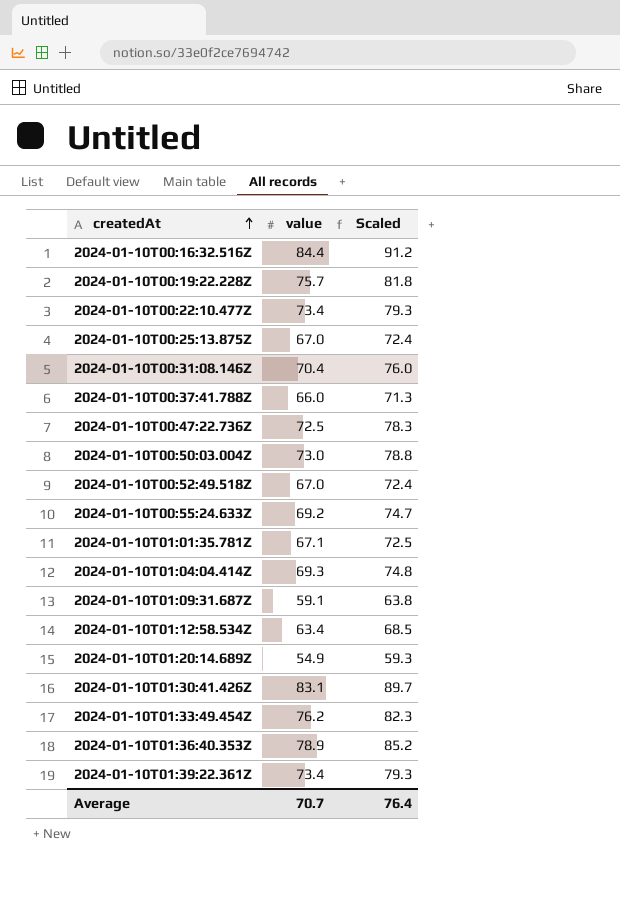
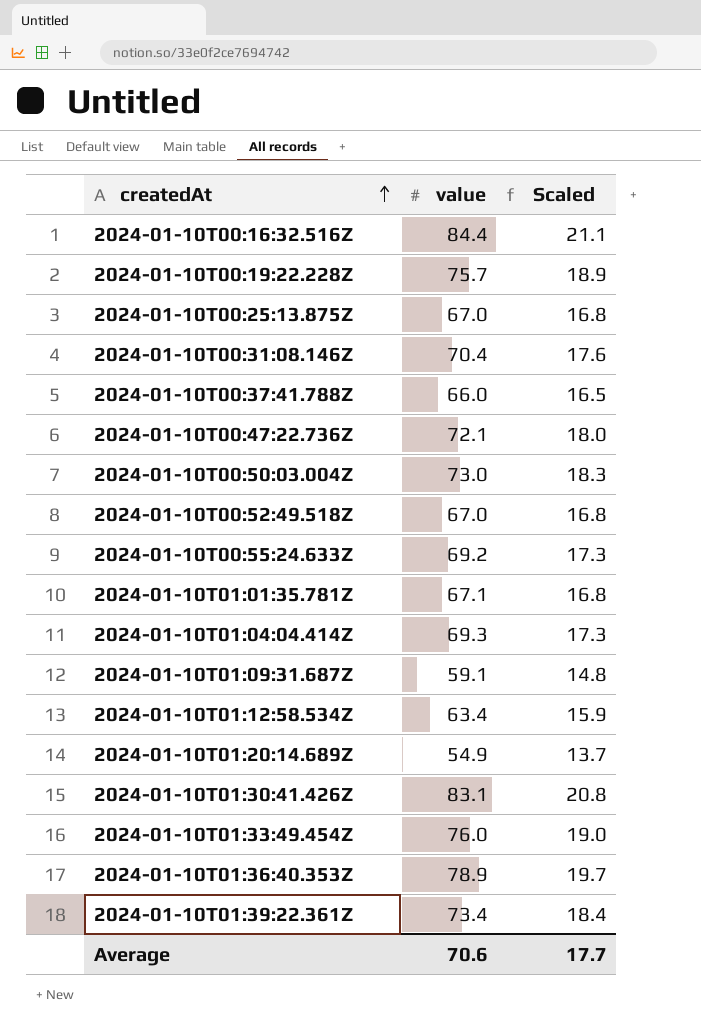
column Scaled | formula: [value] * 1.08 -> [value] * 0.25
row 2024-01-10T00:22:10.477Z: 73.4 | 79.3 -> none
2024-01-10T00:47:22.736Z | value: 72.5 -> 72.1
2024-01-10T01:33:49.454Z | value: 76.2 -> 76.0
Average | value: 70.7 -> 70.6
Average | Scaled: 76.4 -> 17.7

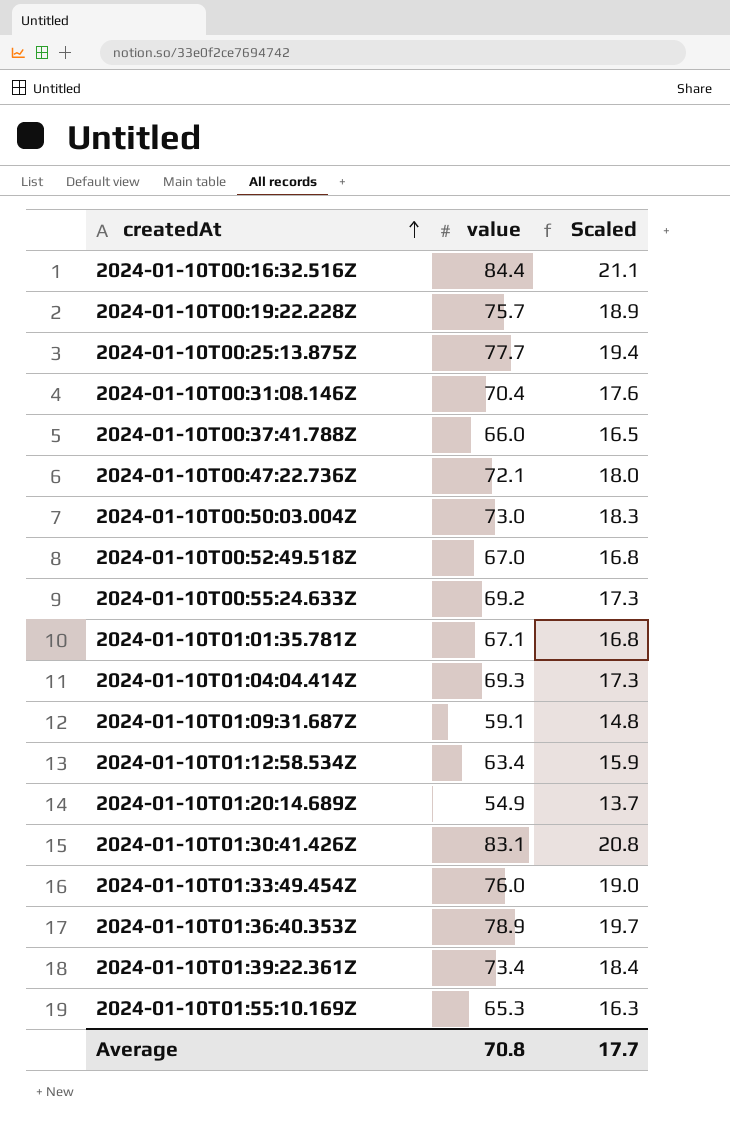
2024-01-10T00:25:13.875Z | value: 67.0 -> 77.7
2024-01-10T00:25:13.875Z | Scaled: 16.8 -> 19.4
row 2024-01-10T01:55:10.169Z: none -> 65.3 | 16.3
Average | value: 70.6 -> 70.8

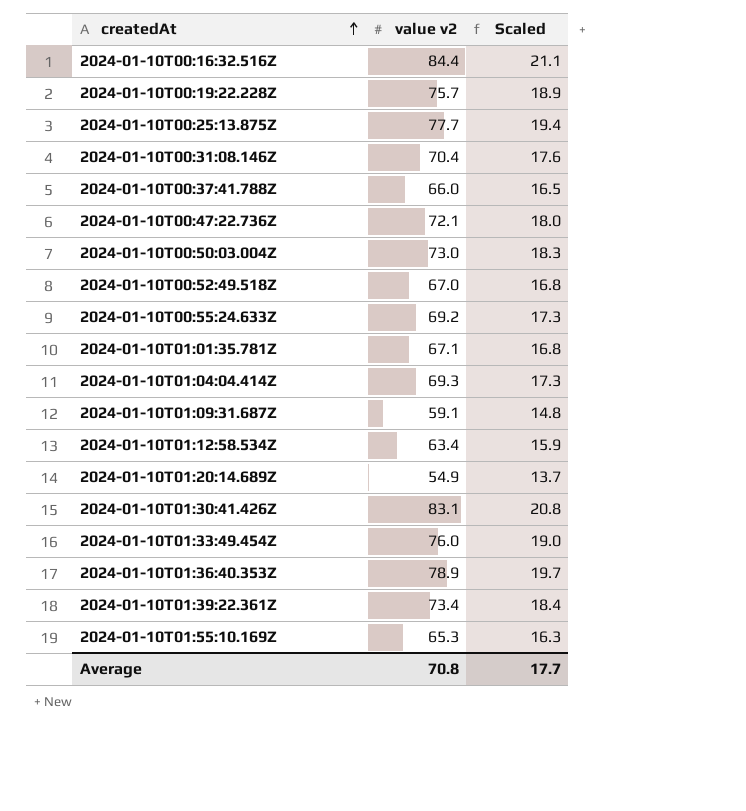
column name: value -> value v2

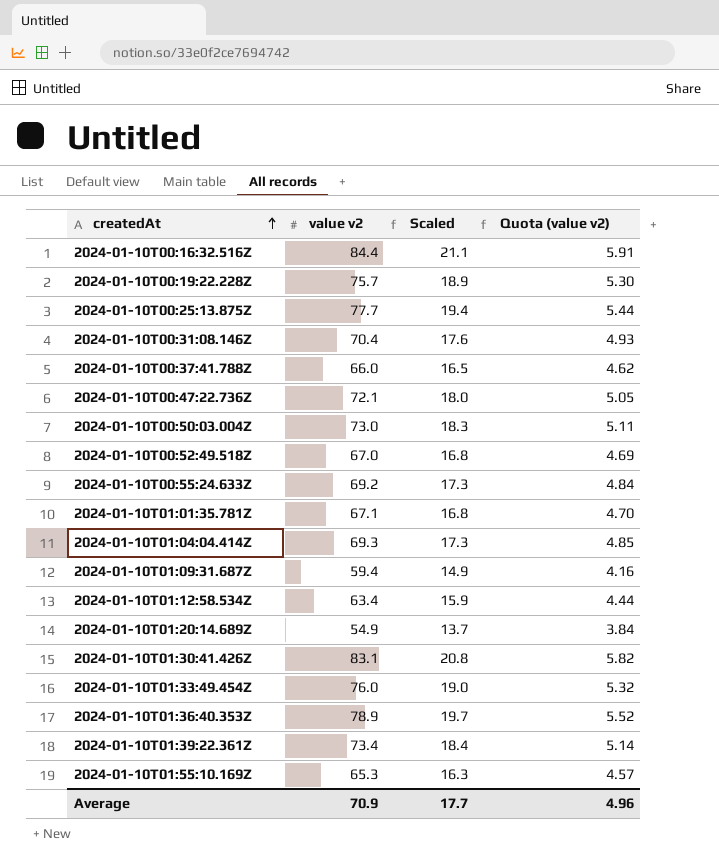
column Quota (value v2) | formula: none -> [value v2] * 0.07
2024-01-10T01:09:31.687Z | value v2: 59.1 -> 59.4
2024-01-10T01:09:31.687Z | Scaled: 14.8 -> 14.9
Average | value v2: 70.8 -> 70.9

